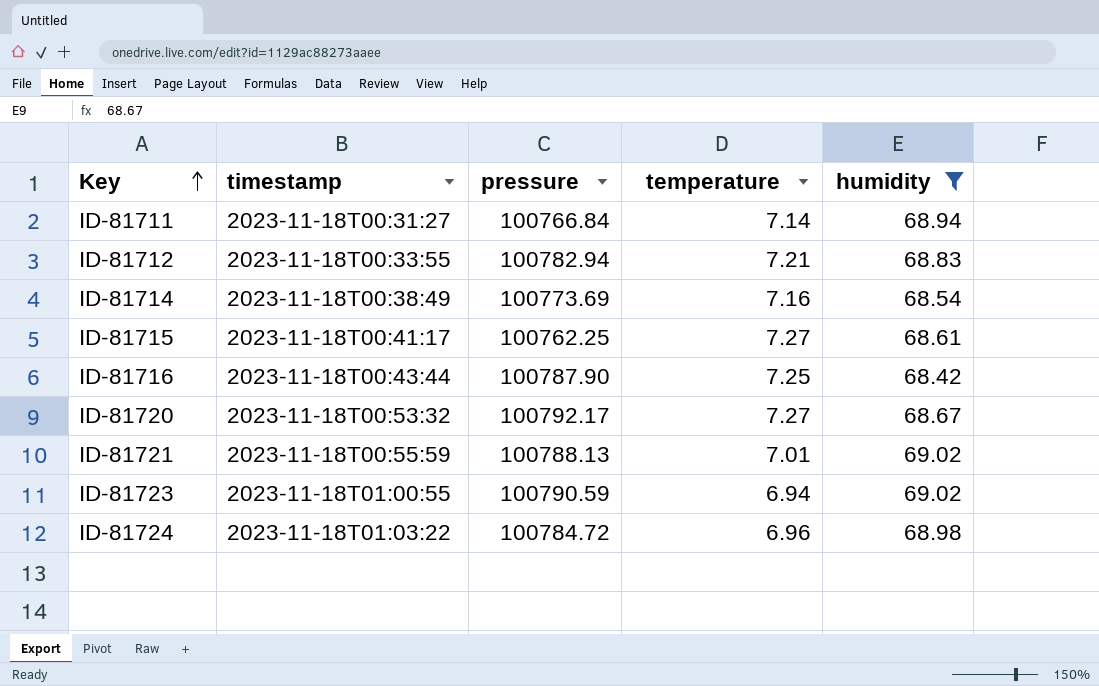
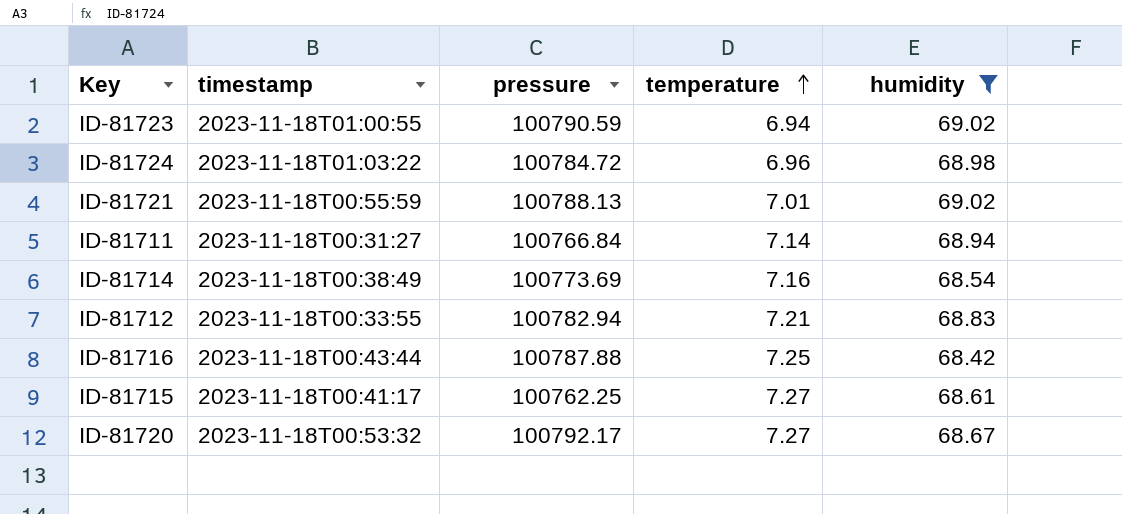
row order: Key ascending -> temperature ascending
ID-81716 | pressure: 100787.90 -> 100787.88

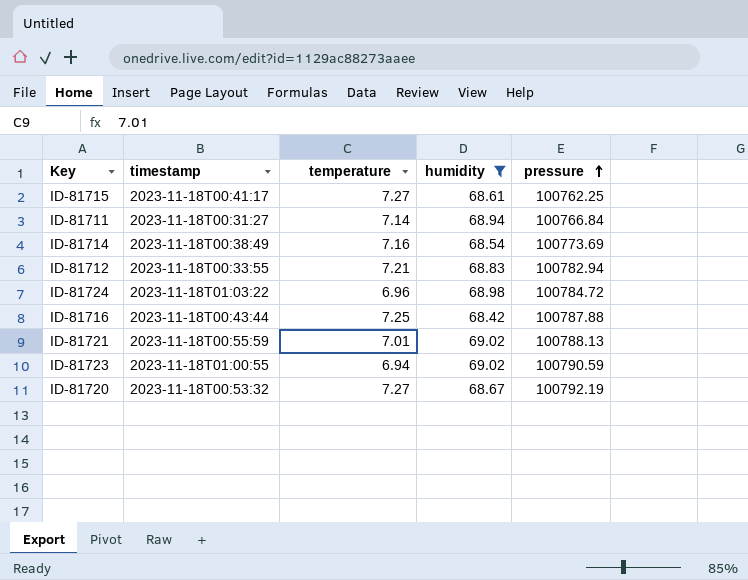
row order: temperature ascending -> pressure ascending
column pressure | position: 3 -> 5
ID-81720 | pressure: 100792.17 -> 100792.19

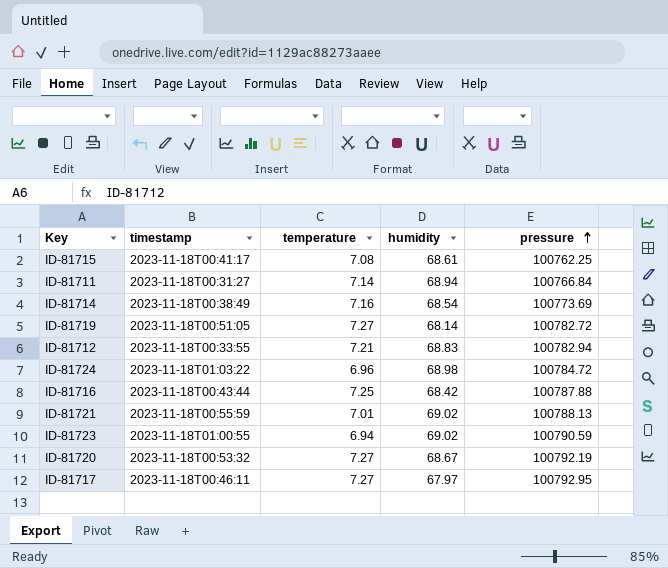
filter: humidity >= 68.42 -> none
ID-81715 | temperature: 7.27 -> 7.08

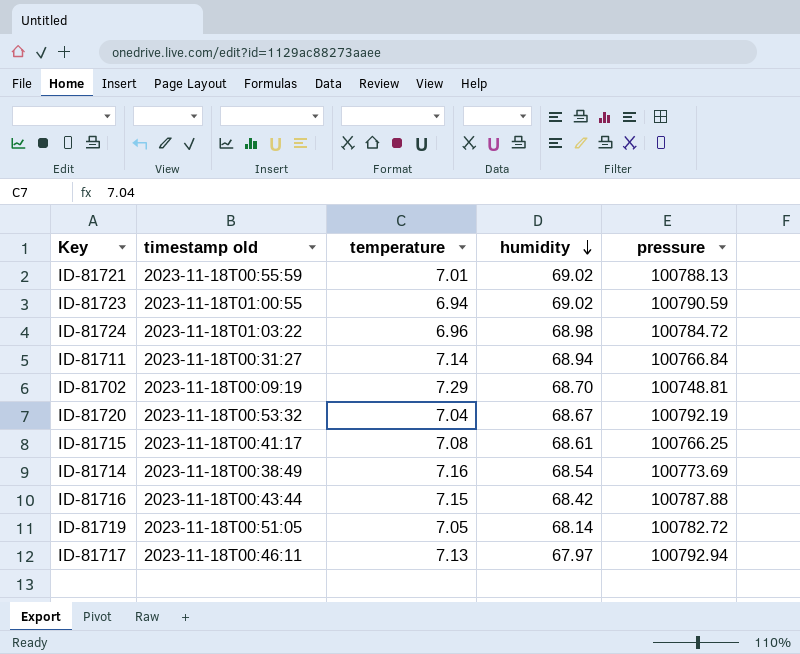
row order: pressure ascending -> humidity descending
column name: timestamp -> timestamp old
row ID-81712: 2023-11-18T00:33:55 | 7.21 | 68.83 | 100782.94 -> none
row ID-81702: none -> 2023-11-18T00:09:19 | 7.29 | 68.70 | 100748.81
ID-81720 | temperature: 7.27 -> 7.04
ID-81715 | pressure: 100762.25 -> 100766.25
ID-81716 | temperature: 7.25 -> 7.15
ID-81719 | temperature: 7.27 -> 7.05
ID-81717 | temperature: 7.27 -> 7.13
ID-81717 | pressure: 100792.95 -> 100792.94

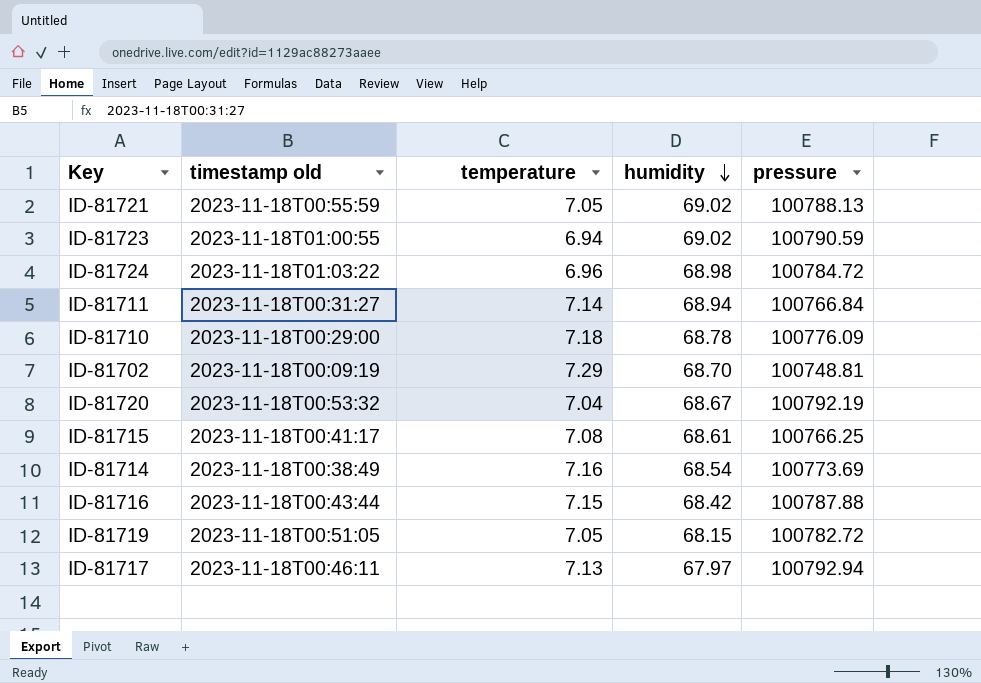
ID-81721 | temperature: 7.01 -> 7.05
row ID-81710: none -> 2023-11-18T00:29:00 | 7.18 | 68.78 | 100776.09
ID-81719 | humidity: 68.14 -> 68.15

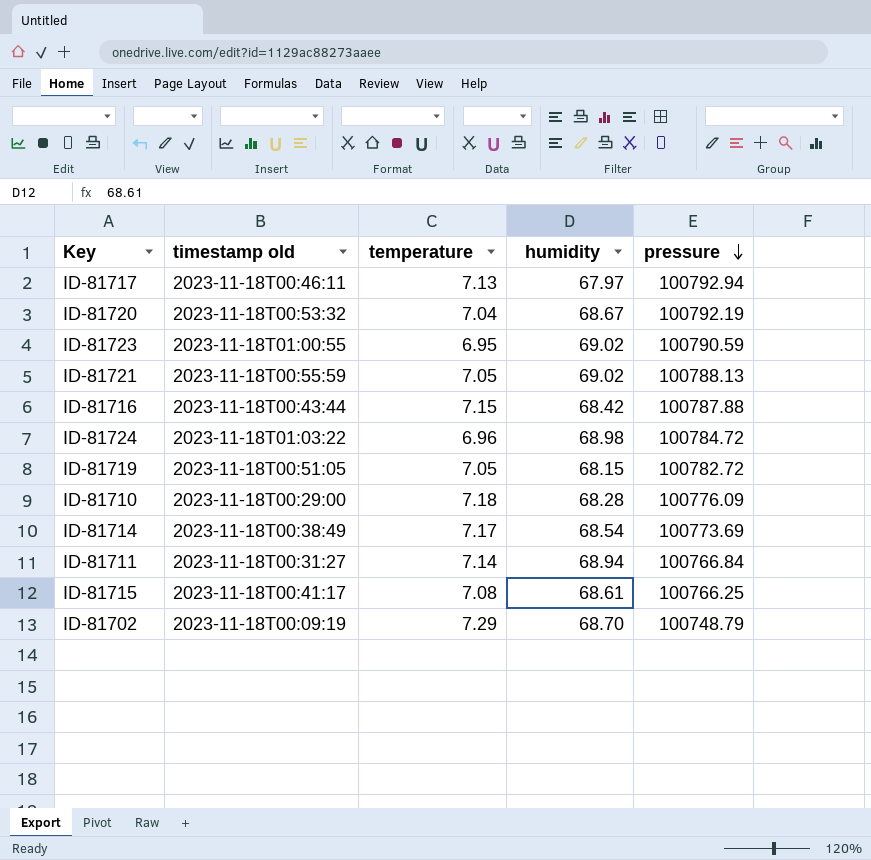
row order: humidity descending -> pressure descending
ID-81723 | temperature: 6.94 -> 6.95
ID-81710 | humidity: 68.78 -> 68.28
ID-81714 | temperature: 7.16 -> 7.17
ID-81702 | pressure: 100748.81 -> 100748.79

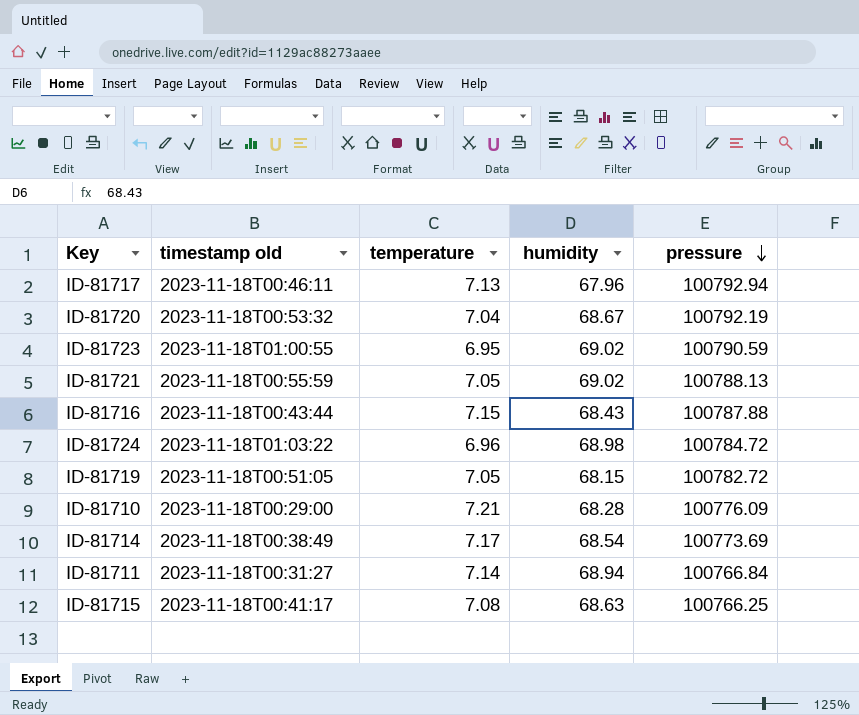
row ID-81702: 2023-11-18T00:09:19 | 7.29 | 68.70 | 100748.79 -> none
ID-81717 | humidity: 67.97 -> 67.96
ID-81716 | humidity: 68.42 -> 68.43
ID-81710 | temperature: 7.18 -> 7.21
ID-81715 | humidity: 68.61 -> 68.63

